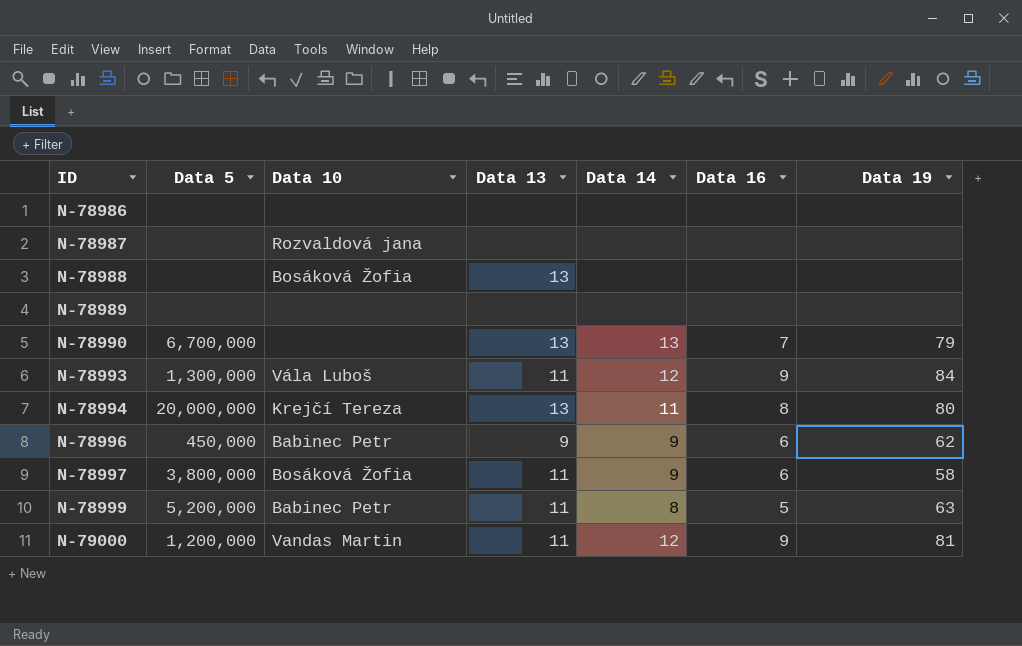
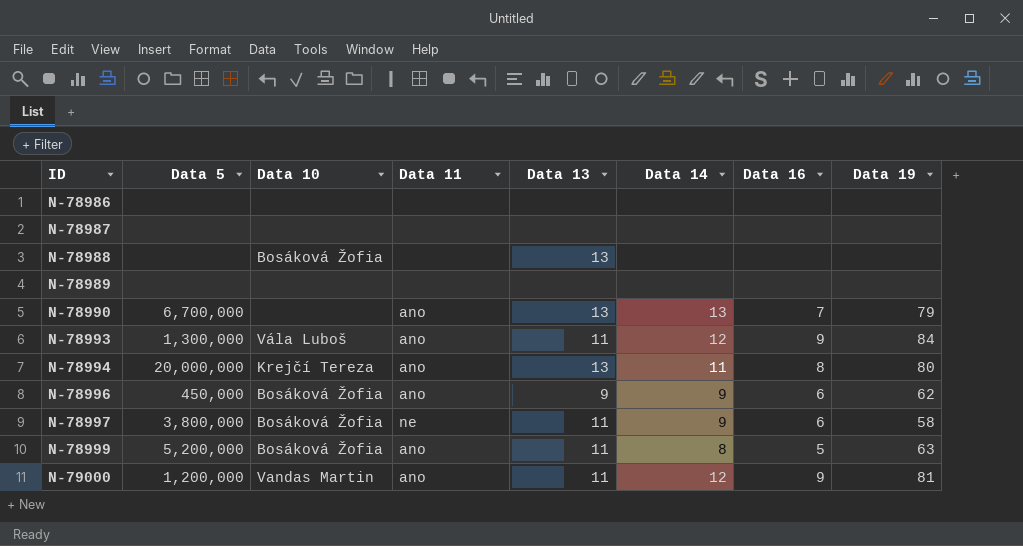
column Data 11 | position: none -> 4
N-78987 | Data 10: Rozvaldová jana -> none
N-78996 | Data 10: Babinec Petr -> Bosáková Žofia
N-78999 | Data 10: Babinec Petr -> Bosáková Žofia

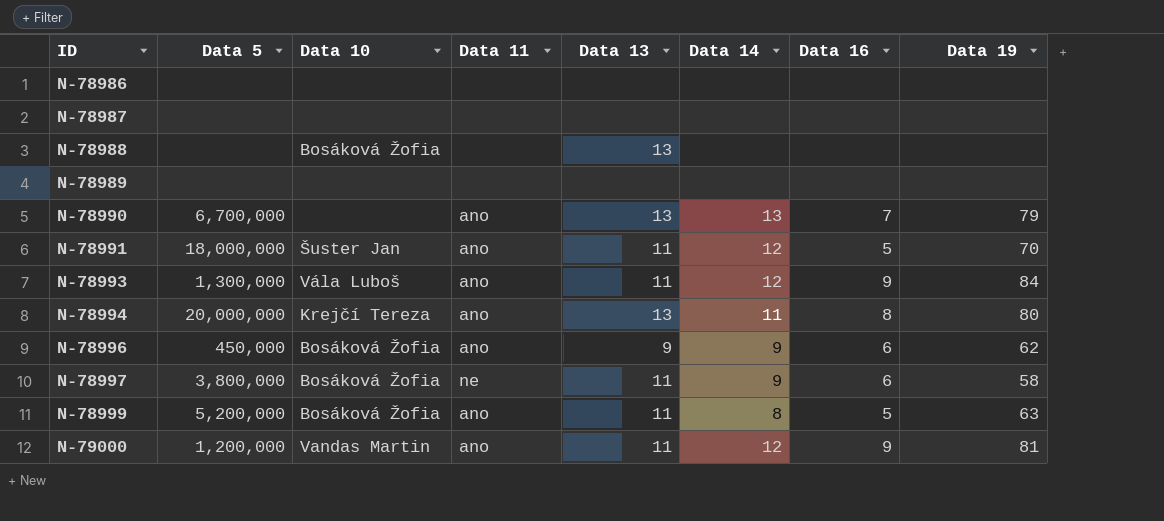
row N-78991: none -> 18,000,000 | Šuster Jan | ano | 11 | 12 | 5 | 70

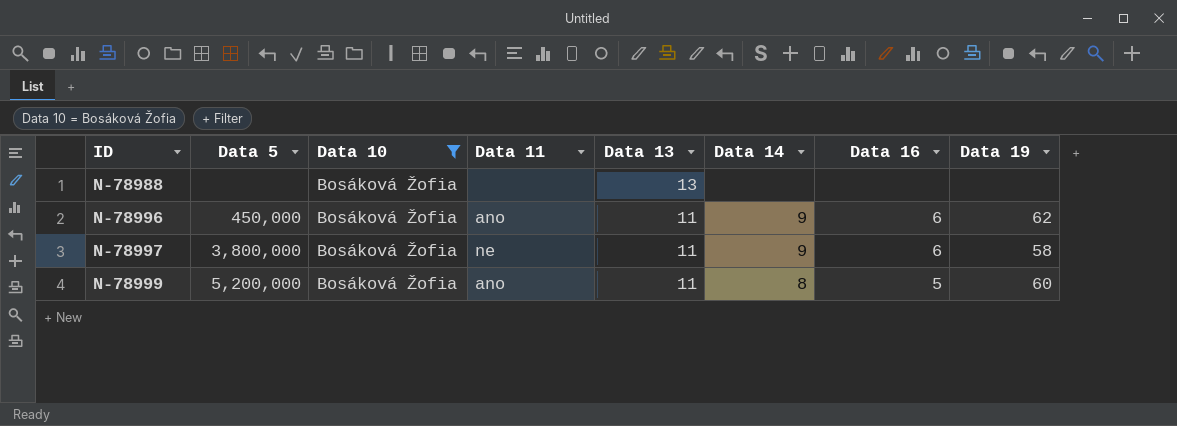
filter: none -> Data 10 = Bosáková Žofia
N-78996 | Data 13: 9 -> 11
N-78999 | Data 19: 63 -> 60

